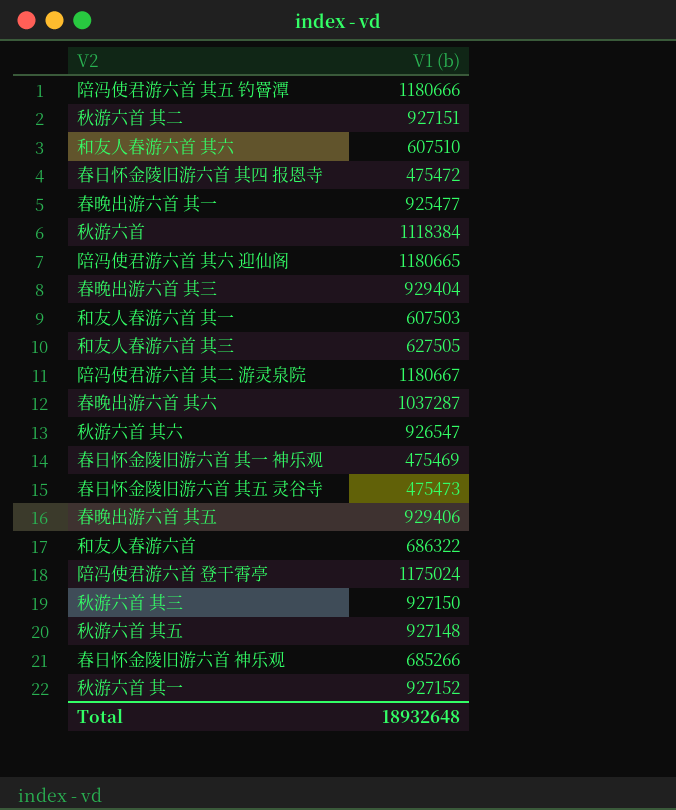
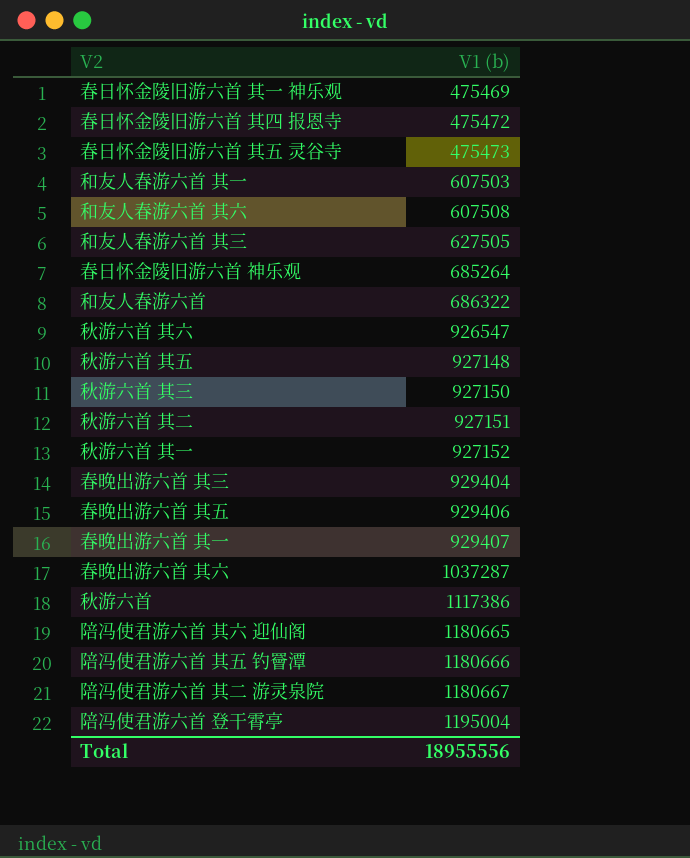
row order: none -> V1 (b) ascending
和友人春游六首 其六 | V1 (b): 607510 -> 607508
春日怀金陵旧游六首 神乐观 | V1 (b): 685266 -> 685264
春晚出游六首 其一 | V1 (b): 925477 -> 929407
秋游六首 | V1 (b): 1118384 -> 1117386
陪冯使君游六首 登干霄亭 | V1 (b): 1175024 -> 1195004
Total | V1 (b): 18932648 -> 18955556

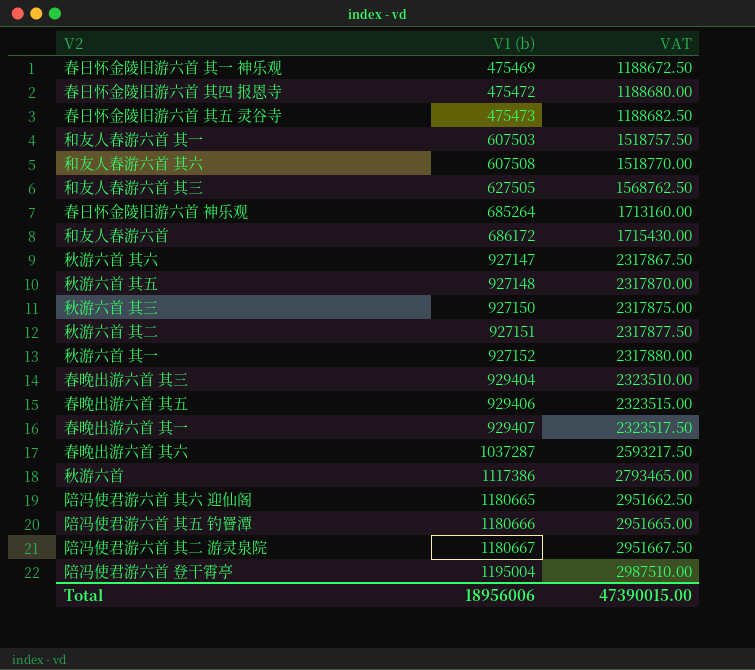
column VAT | formula: none -> [V1 (b)] * 2.5
和友人春游六首 | V1 (b): 686322 -> 686172
秋游六首 其六 | V1 (b): 926547 -> 927147
Total | V1 (b): 18955556 -> 18956006

